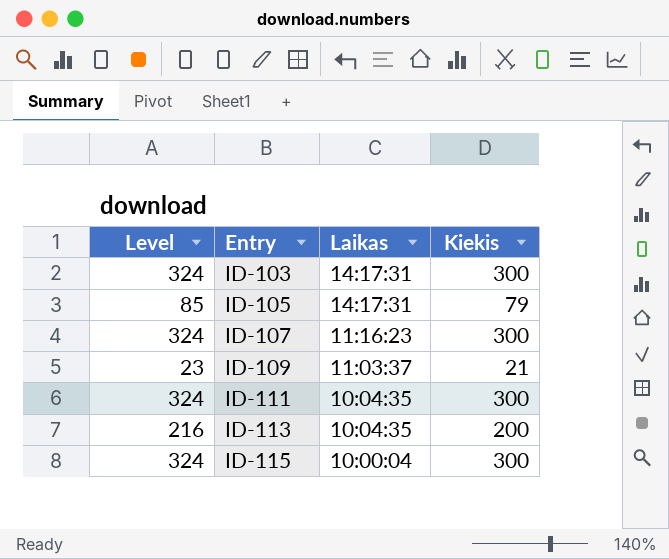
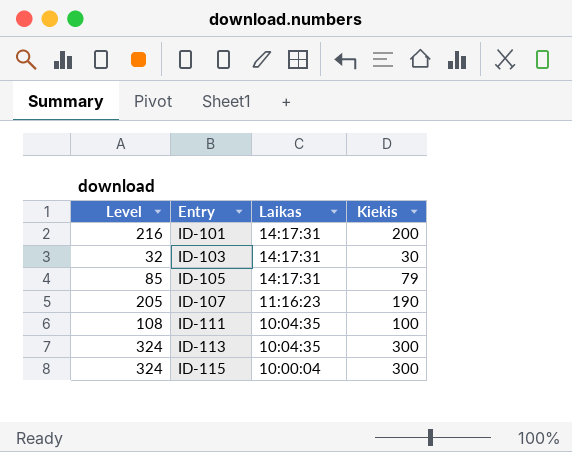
row ID-109: 23 | 11:03:37 | 21 -> none
row ID-101: none -> 216 | 14:17:31 | 200
ID-103 | Level: 324 -> 32
ID-103 | Kiekis: 300 -> 30
ID-107 | Level: 324 -> 205
ID-107 | Kiekis: 300 -> 190
ID-111 | Level: 324 -> 108
ID-111 | Kiekis: 300 -> 100
ID-113 | Level: 216 -> 324
ID-113 | Kiekis: 200 -> 300

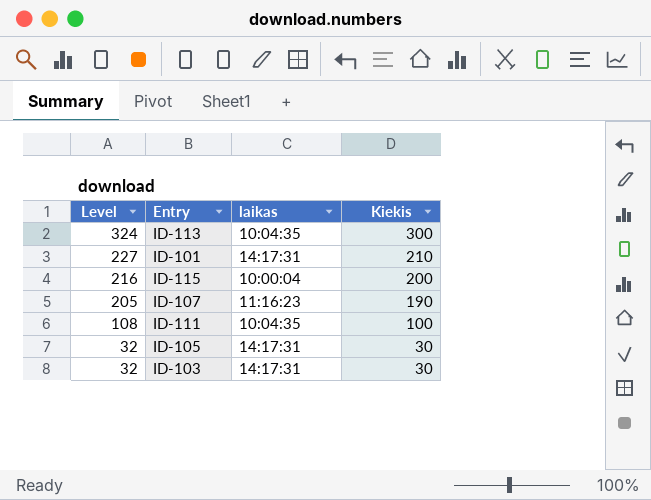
row order: Entry ascending -> Level descending
column name: Laikas -> laikas
ID-101 | Level: 216 -> 227
ID-101 | Kiekis: 200 -> 210
ID-115 | Level: 324 -> 216
ID-115 | Kiekis: 300 -> 200
ID-105 | Level: 85 -> 32
ID-105 | Kiekis: 79 -> 30

